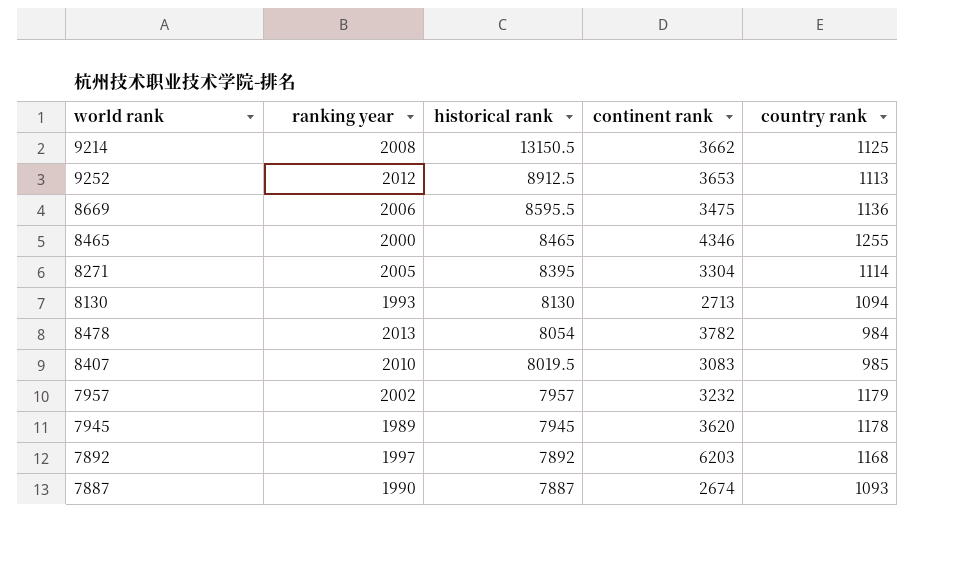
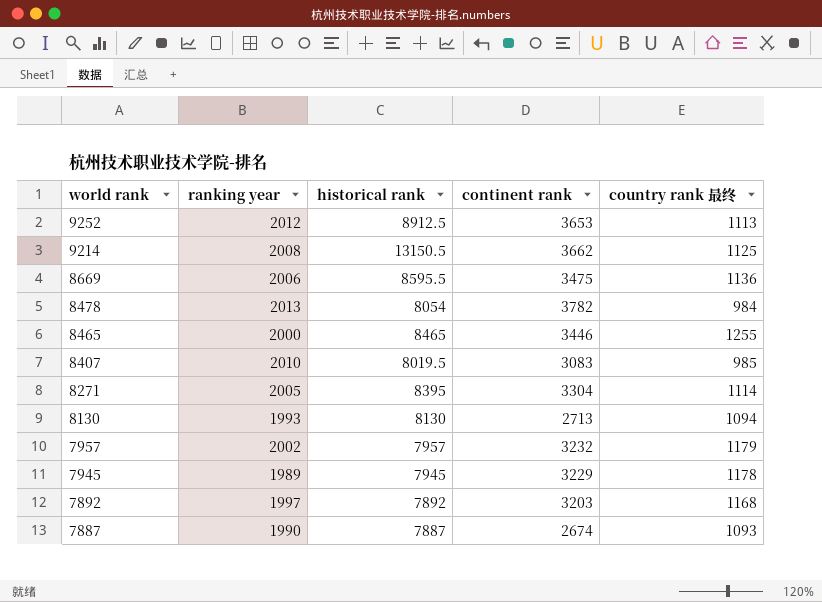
row order: historical rank descending -> world rank descending
column name: country rank -> country rank 最终
8465 | continent rank: 4346 -> 3446
7945 | continent rank: 3620 -> 3229
7892 | continent rank: 6203 -> 3203

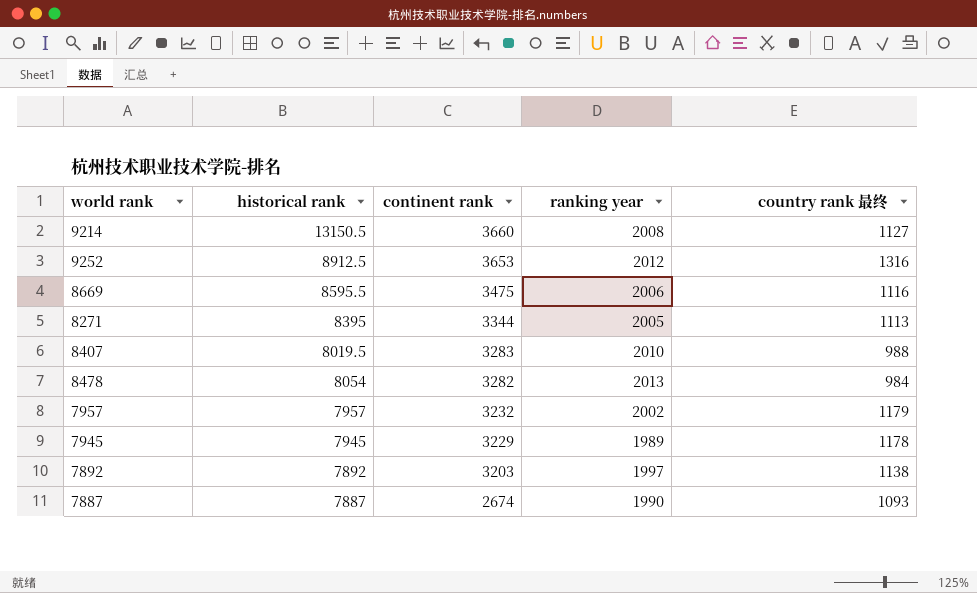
row order: world rank descending -> continent rank descending
column ranking year | position: 2 -> 4
row 8465: 2000 | 8465 | 3446 | 1255 -> none
row 8130: 1993 | 8130 | 2713 | 1094 -> none
9214 | continent rank: 3662 -> 3660
9214 | country rank 最终: 1125 -> 1127
9252 | country rank 最终: 1113 -> 1316
8669 | country rank 最终: 1136 -> 1116
8271 | continent rank: 3304 -> 3344
8271 | country rank 最终: 1114 -> 1113
8407 | continent rank: 3083 -> 3283
8407 | country rank 最终: 985 -> 988
8478 | continent rank: 3782 -> 3282
7892 | country rank 最终: 1168 -> 1138

